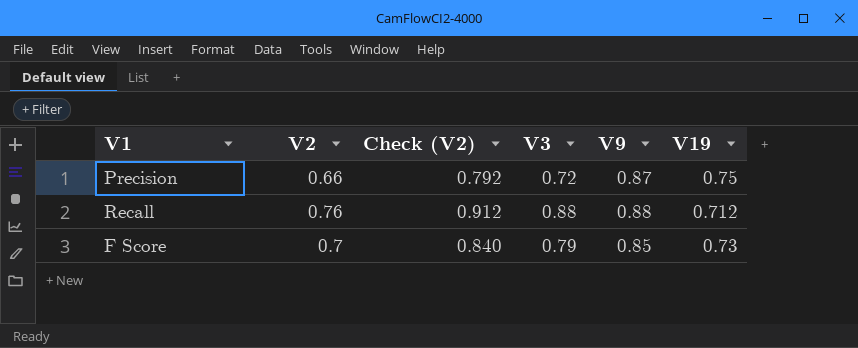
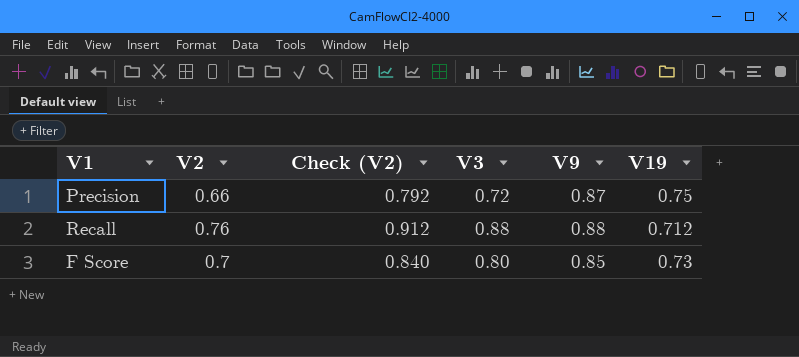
F Score | V3: 0.79 -> 0.80

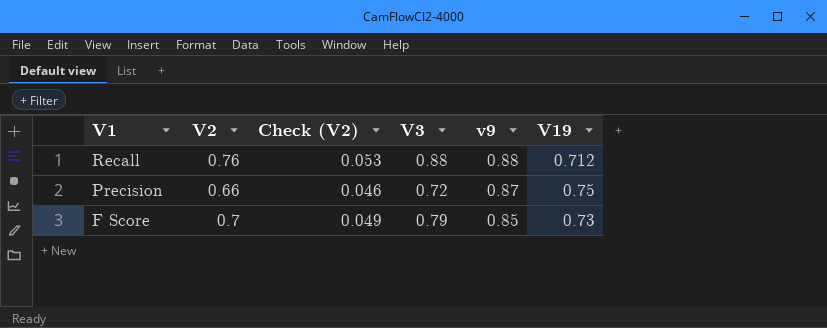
row order: none -> V1 descending
column Check (V2) | formula: [V2] * 1.2 -> [V2] * 0.07
column name: V9 -> v9
F Score | V3: 0.80 -> 0.79

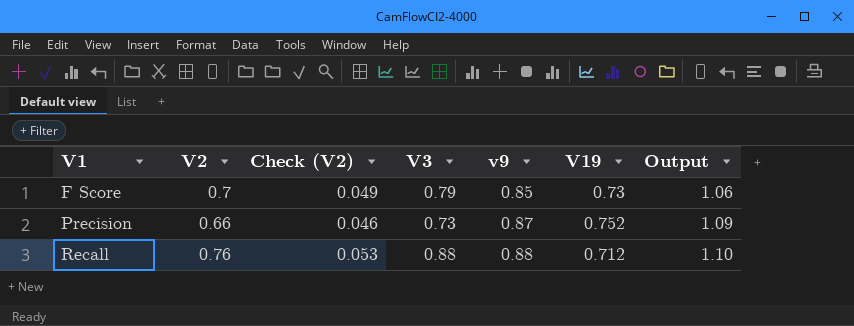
row order: V1 descending -> V1 ascending
column Output | formula: none -> [v9] * 1.25
Precision | V3: 0.72 -> 0.73
Precision | V19: 0.75 -> 0.752

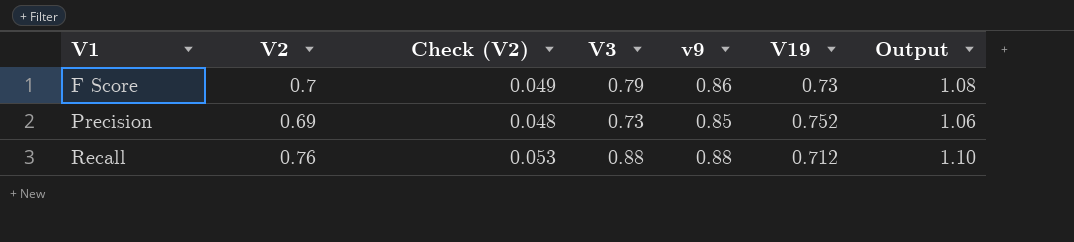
F Score | v9: 0.85 -> 0.86
F Score | Output: 1.06 -> 1.08
Precision | V2: 0.66 -> 0.69
Precision | Check (V2): 0.046 -> 0.048
Precision | v9: 0.87 -> 0.85
Precision | Output: 1.09 -> 1.06

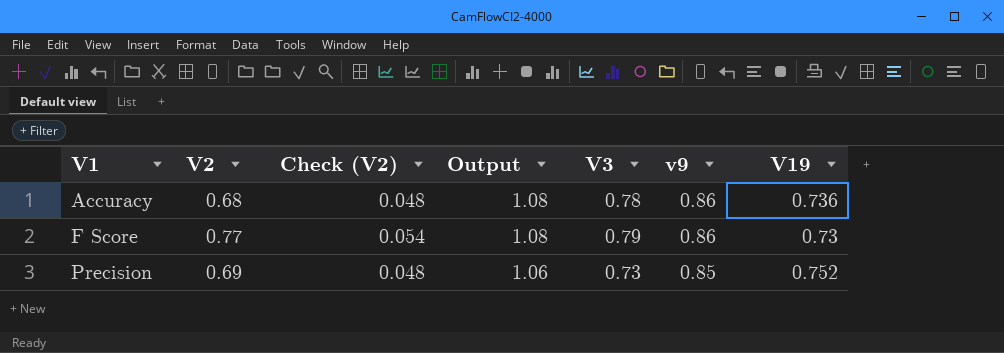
column Output | position: 7 -> 4
row Recall: 0.76 | 0.053 | 0.88 | 0.88 | 0.712 | 1.10 -> none
row Accuracy: none -> 0.68 | 0.048 | 1.08 | 0.78 | 0.86 | 0.736
F Score | V2: 0.7 -> 0.77
F Score | Check (V2): 0.049 -> 0.054

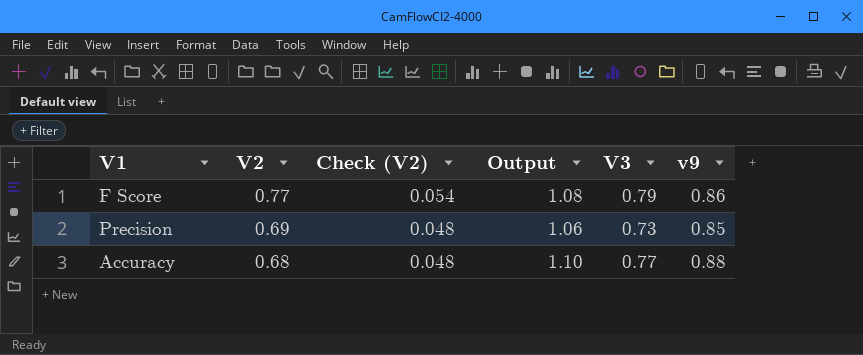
row order: V1 ascending -> V2 descending
column V19 | position: 7 -> none
Accuracy | Output: 1.08 -> 1.10
Accuracy | V3: 0.78 -> 0.77
Accuracy | v9: 0.86 -> 0.88

